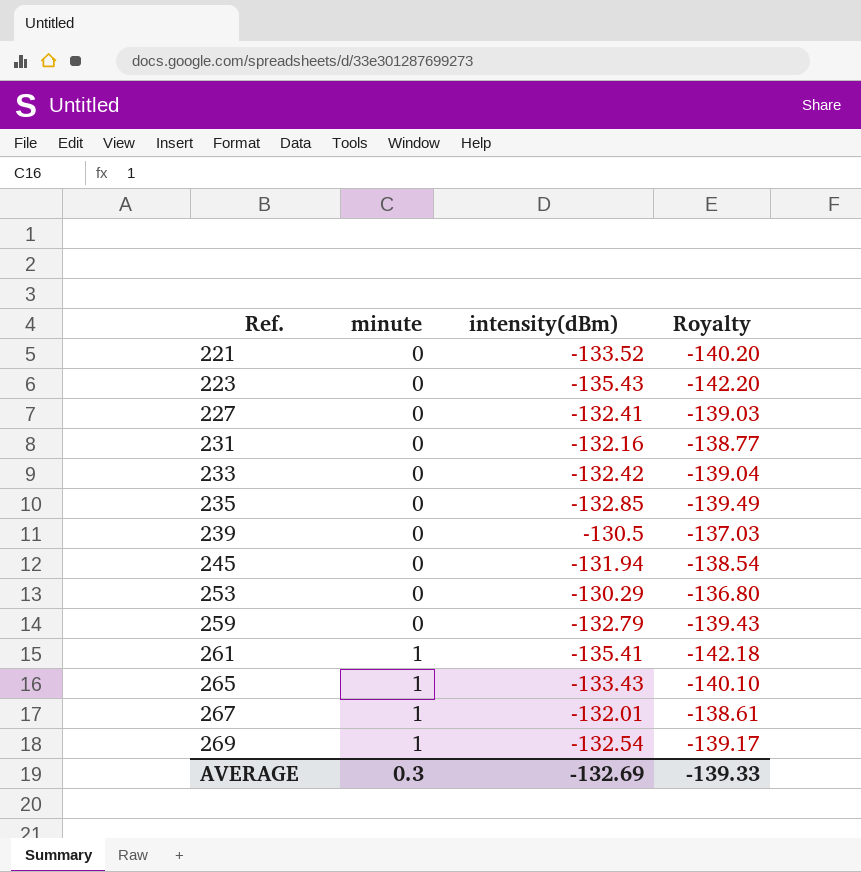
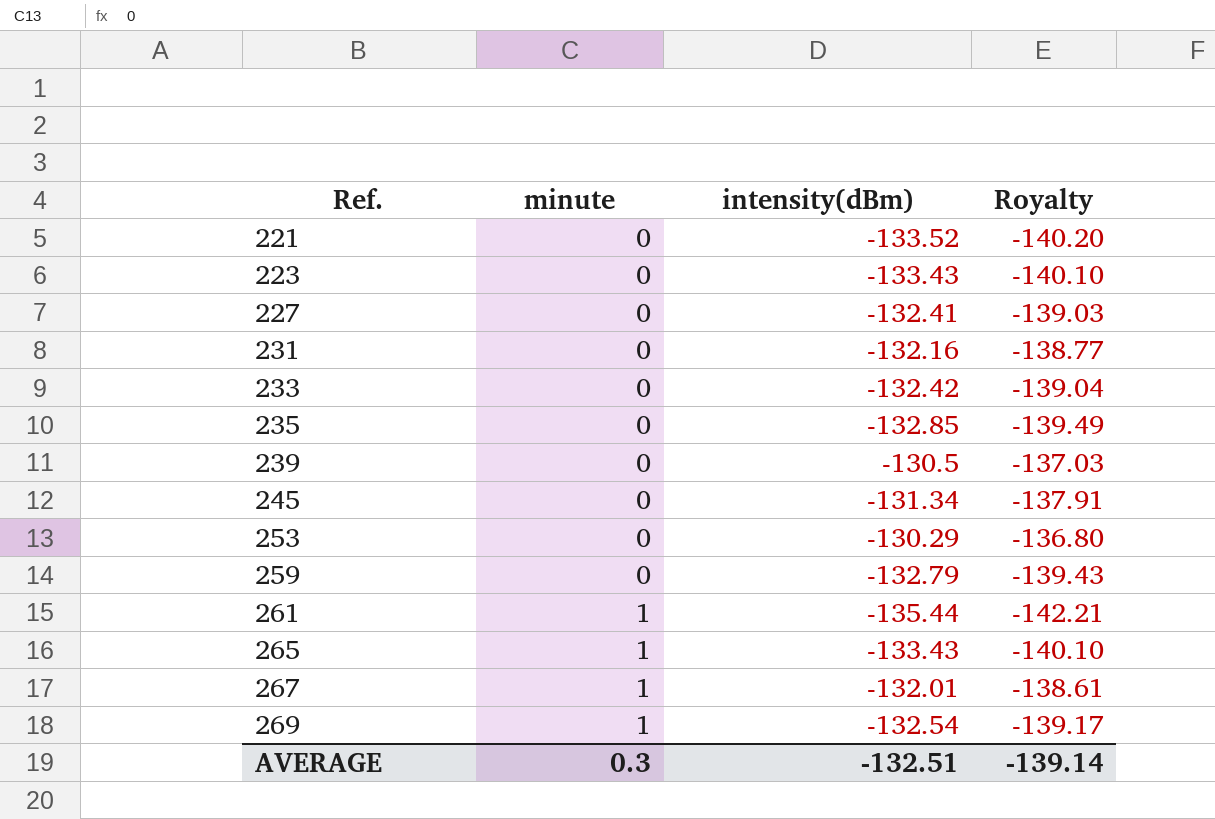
223 | intensity(dBm): -135.43 -> -133.43
223 | Royalty: -142.20 -> -140.10
245 | intensity(dBm): -131.94 -> -131.34
245 | Royalty: -138.54 -> -137.91
261 | intensity(dBm): -135.41 -> -135.44
261 | Royalty: -142.18 -> -142.21
AVERAGE | intensity(dBm): -132.69 -> -132.51
AVERAGE | Royalty: -139.33 -> -139.14

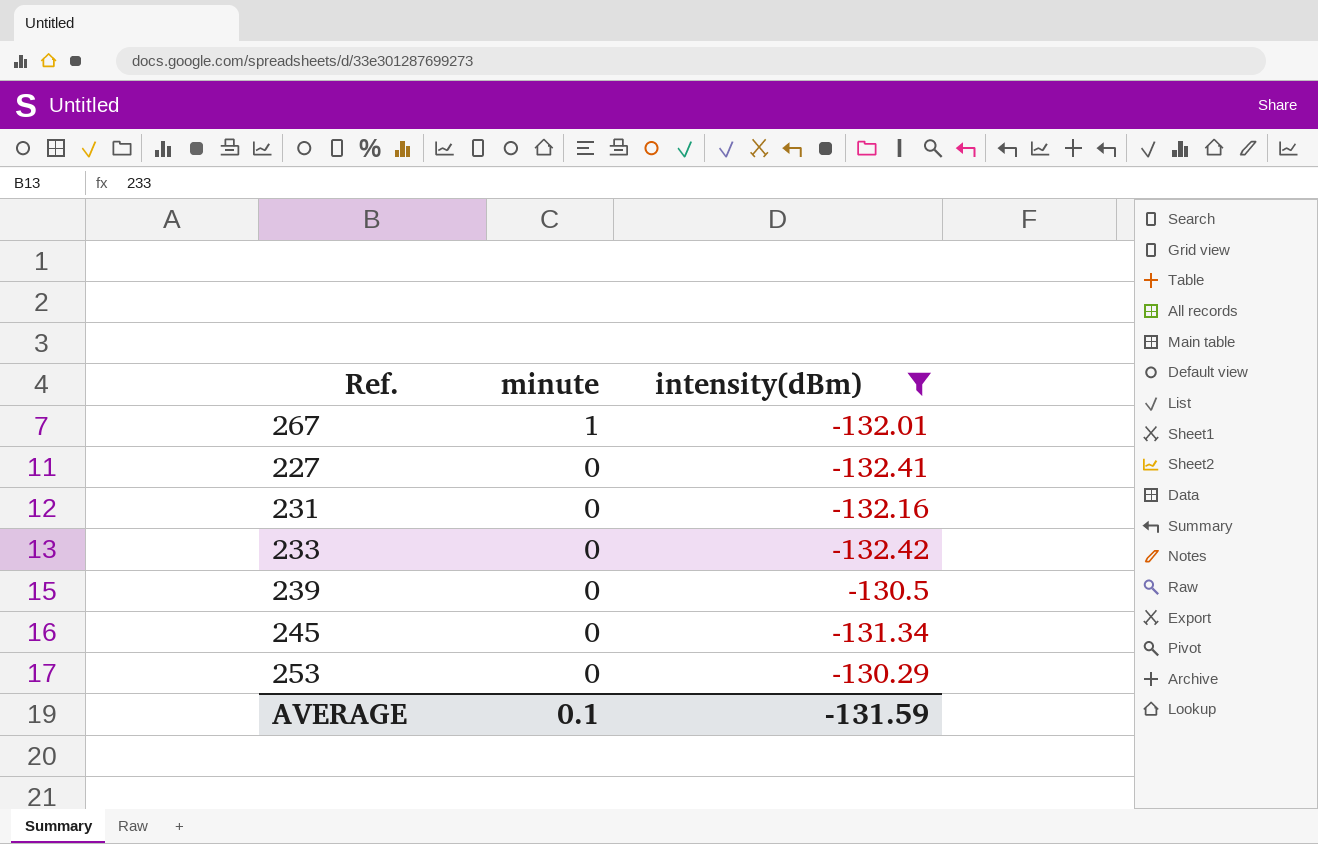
filter: none -> intensity(dBm) >= -132.42
row order: Ref. ascending -> minute descending
column Royalty | formula: [intensity(dBm)] * 1.05 -> none
AVERAGE | minute: 0.3 -> 0.1
AVERAGE | intensity(dBm): -132.51 -> -131.59

